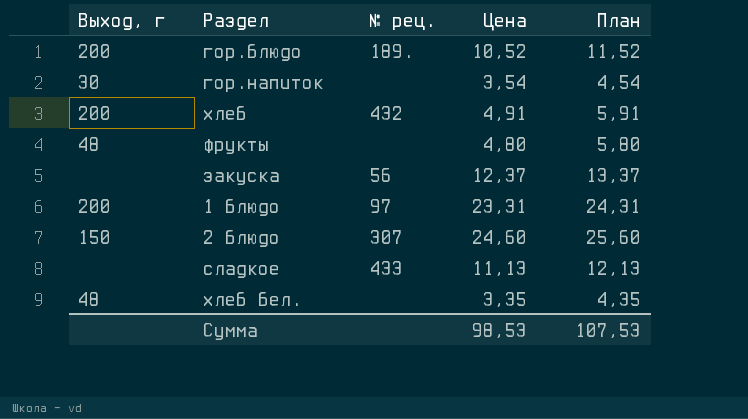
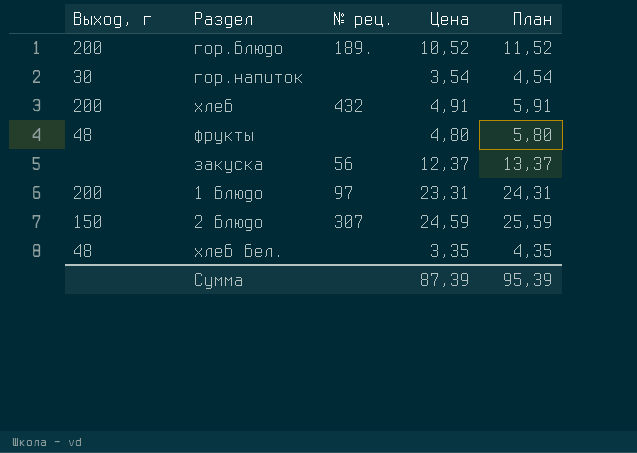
row сладкое: none | 433 | 11,13 | 12,13 -> none
2 блюдо | Цена: 24,60 -> 24,59
2 блюдо | План: 25,60 -> 25,59
Сумма | Цена: 98,53 -> 87,39
Сумма | План: 107,53 -> 95,39

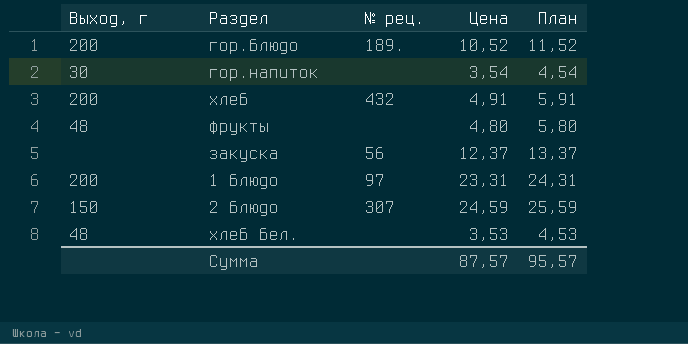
хлеб бел. | Цена: 3,35 -> 3,53
хлеб бел. | План: 4,35 -> 4,53
Сумма | Цена: 87,39 -> 87,57
Сумма | План: 95,39 -> 95,57

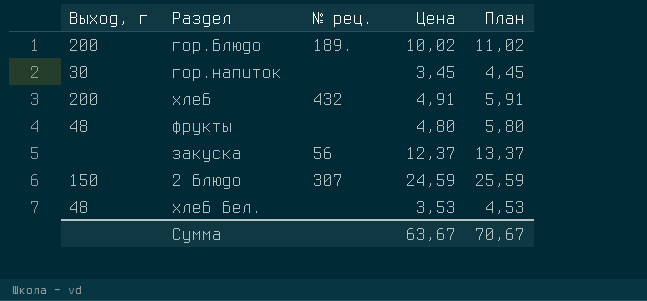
row 1 блюдо: 200 | 97 | 23,31 | 24,31 -> none
гор.блюдо | Цена: 10,52 -> 10,02
гор.блюдо | План: 11,52 -> 11,02
гор.напиток | Цена: 3,54 -> 3,45
гор.напиток | План: 4,54 -> 4,45
Сумма | Цена: 87,57 -> 63,67
Сумма | План: 95,57 -> 70,67

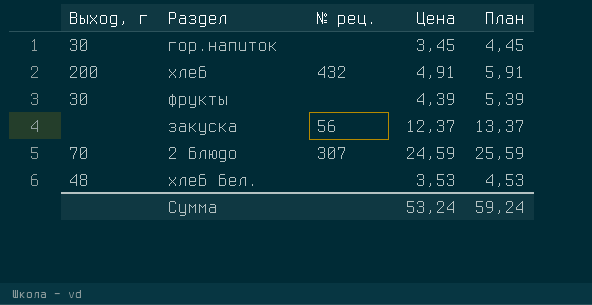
row гор.блюдо: 200 | 189. | 10,02 | 11,02 -> none
фрукты | Выход, г: 48 -> 30
фрукты | Цена: 4,80 -> 4,39
фрукты | План: 5,80 -> 5,39
2 блюдо | Выход, г: 150 -> 70
Сумма | Цена: 63,67 -> 53,24
Сумма | План: 70,67 -> 59,24

